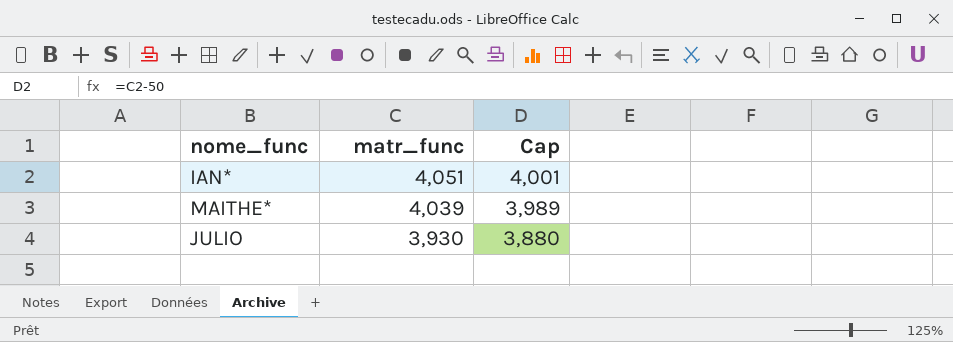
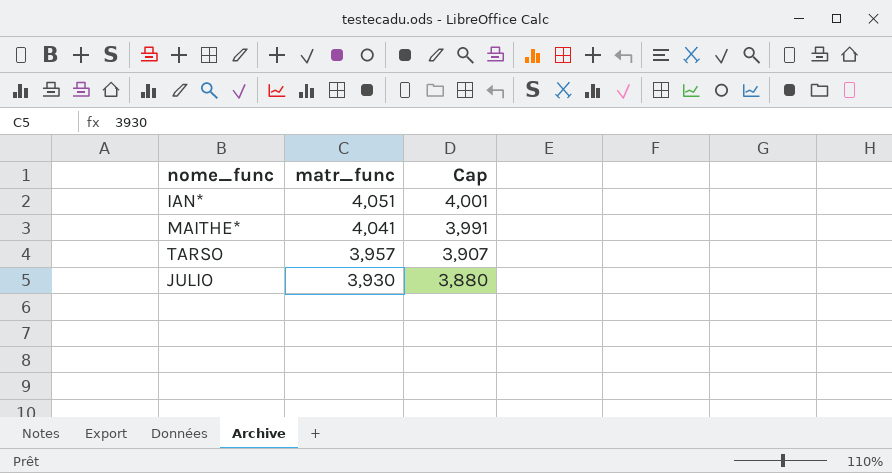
MAITHE* | matr_func: 4,039 -> 4,041
MAITHE* | Cap: 3,989 -> 3,991
row TARSO: none -> 3,957 | 3,907

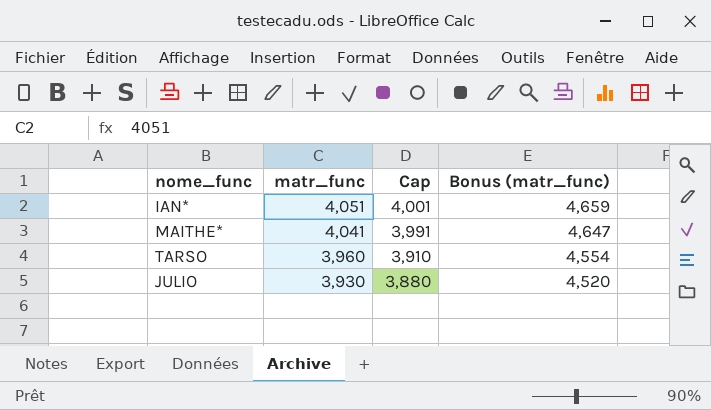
column Bonus (matr_func) | formula: none -> [matr_func] * 1.15
TARSO | matr_func: 3,957 -> 3,960
TARSO | Cap: 3,907 -> 3,910

